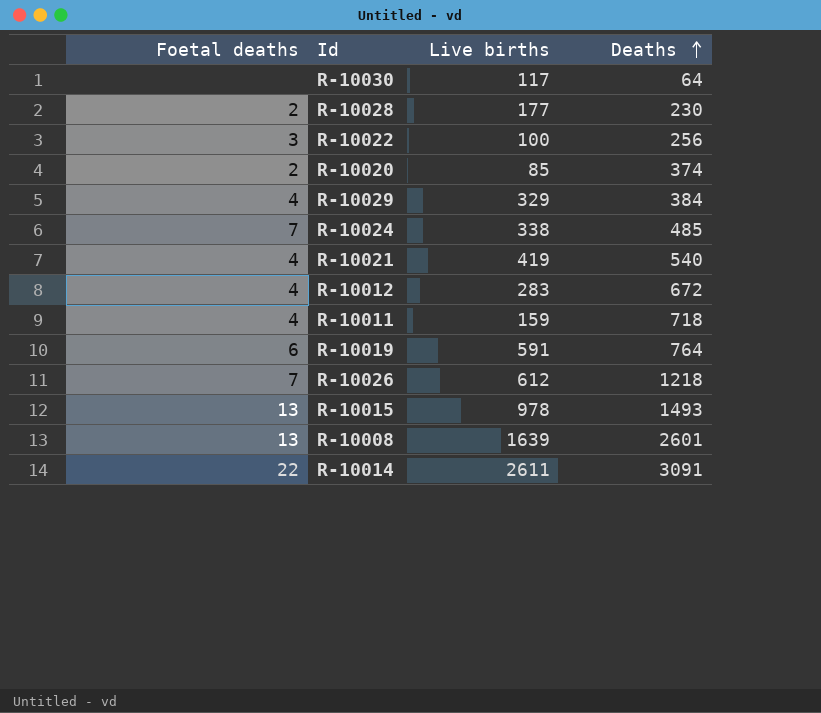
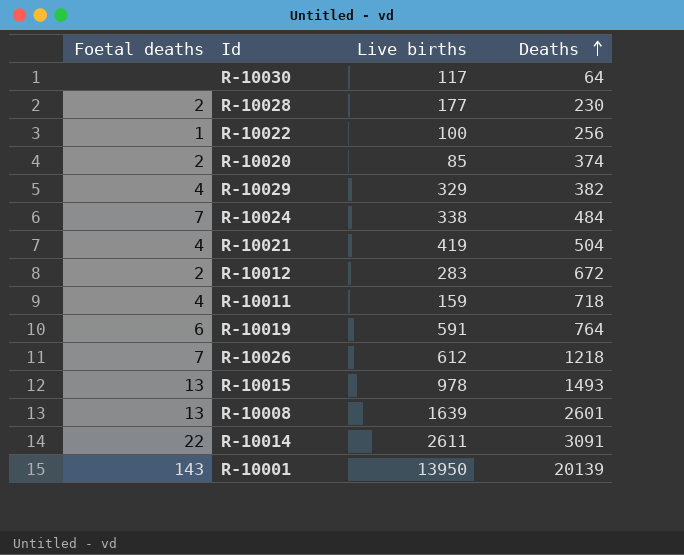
R-10022 | Foetal deaths: 3 -> 1
R-10029 | Deaths: 384 -> 382
R-10024 | Deaths: 485 -> 484
R-10021 | Deaths: 540 -> 504
R-10012 | Foetal deaths: 4 -> 2
row R-10001: none -> 143 | 13950 | 20139

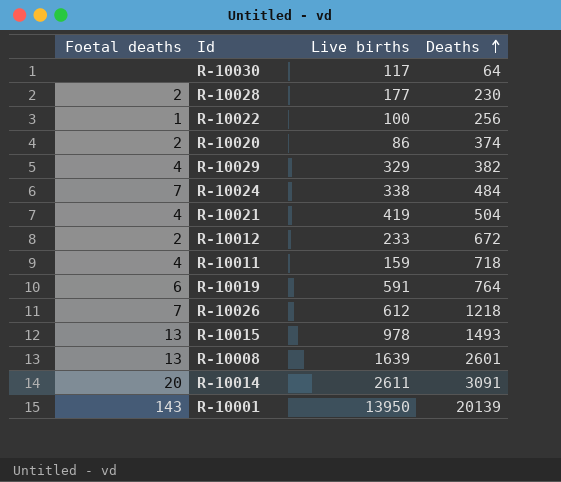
R-10020 | Live births: 85 -> 86
R-10012 | Live births: 283 -> 233
R-10014 | Foetal deaths: 22 -> 20

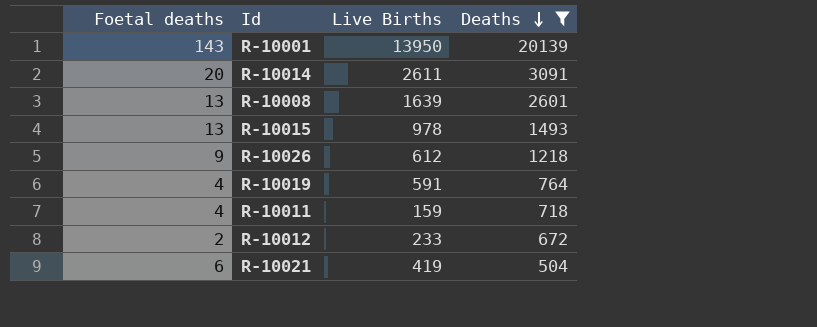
filter: none -> Deaths >= 504
row order: Deaths ascending -> Deaths descending
column name: Live births -> Live Births
R-10026 | Foetal deaths: 7 -> 9
R-10019 | Foetal deaths: 6 -> 4
R-10021 | Foetal deaths: 4 -> 6

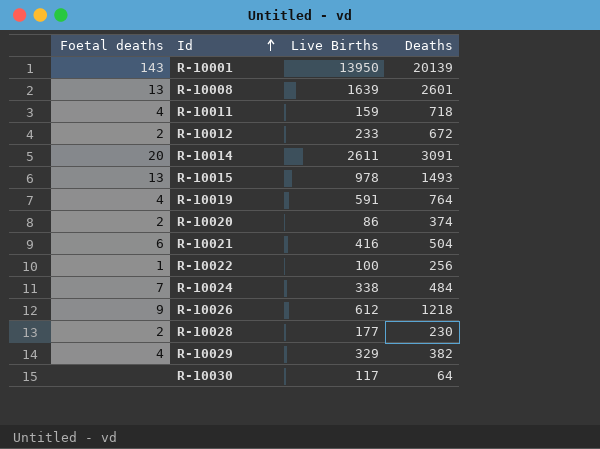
filter: Deaths >= 504 -> none
row order: Deaths descending -> Id ascending
R-10021 | Live Births: 419 -> 416

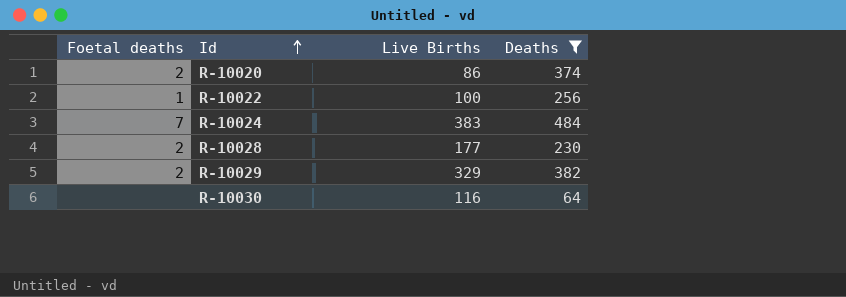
filter: none -> Deaths <= 484
R-10024 | Live Births: 338 -> 383
R-10029 | Foetal deaths: 4 -> 2
R-10030 | Live Births: 117 -> 116

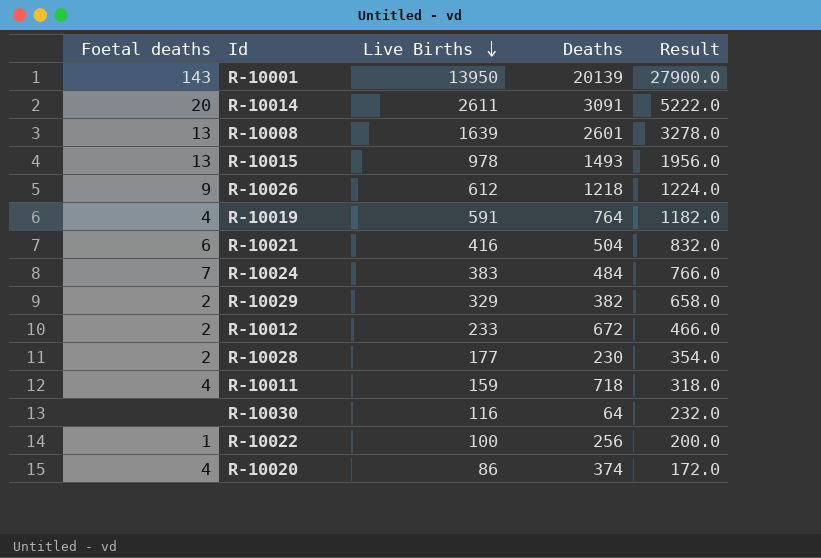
filter: Deaths <= 484 -> none
row order: Id ascending -> Live Births descending
column Result | formula: none -> [Live Births] * 2
R-10020 | Foetal deaths: 2 -> 4

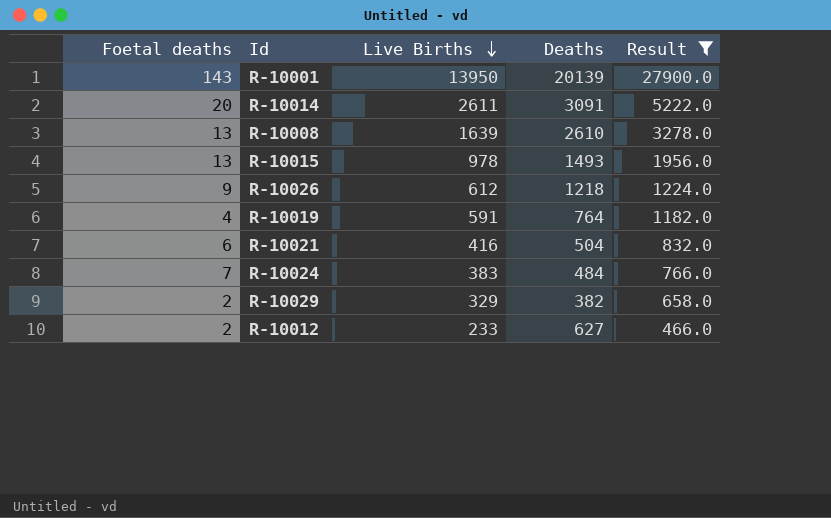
filter: none -> Result >= 466.0
R-10008 | Deaths: 2601 -> 2610
R-10012 | Deaths: 672 -> 627

